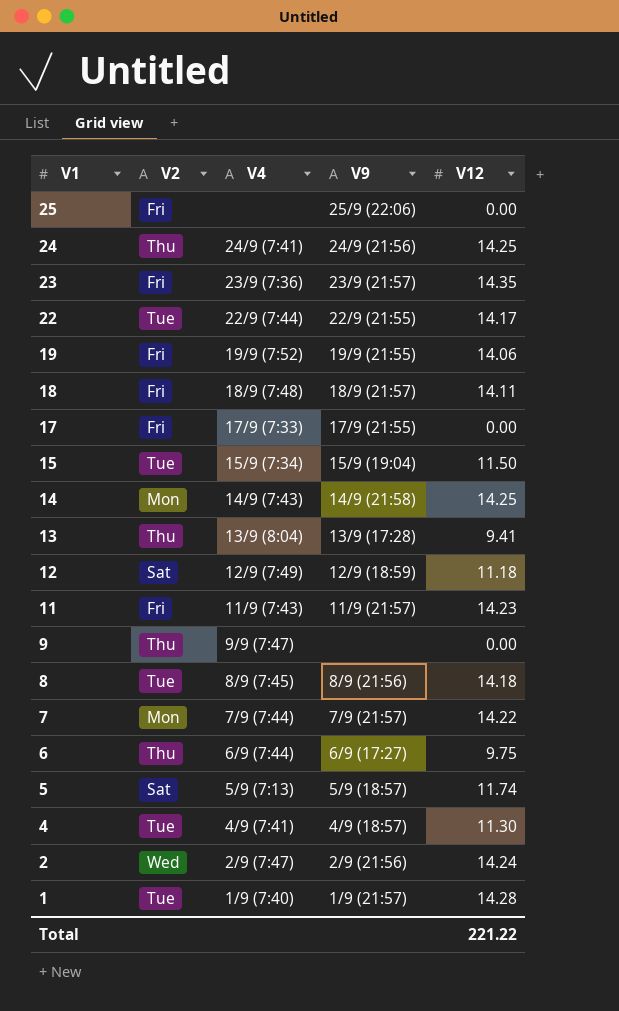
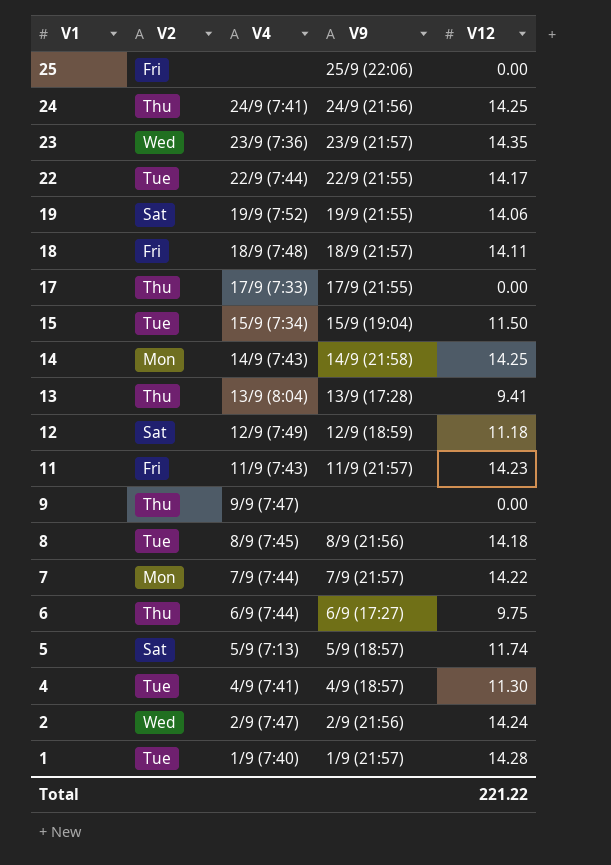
23 | V2: Fri -> Wed
19 | V2: Fri -> Sat
17 | V2: Fri -> Thu

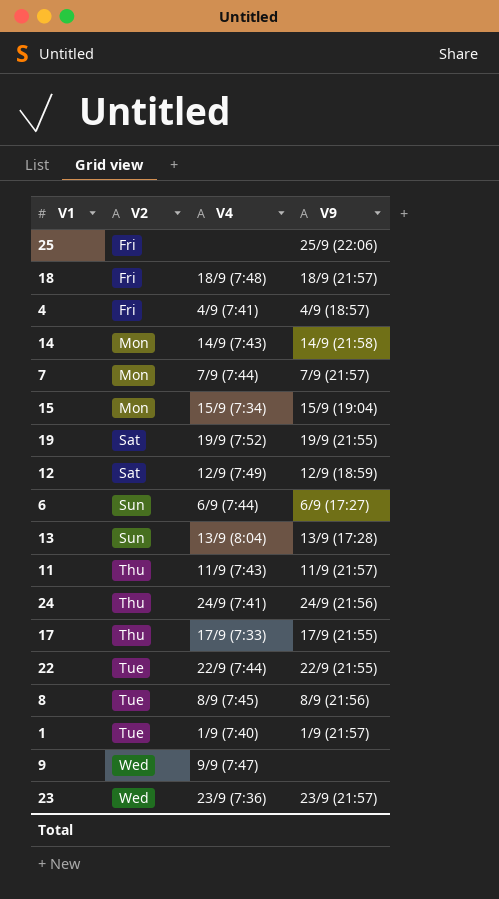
row order: V1 descending -> V2 ascending
column V12 | position: 5 -> none
row 5: Sat | 5/9 (7:13) | 5/9 (18:57) | 11.74 -> none
row 2: Wed | 2/9 (7:47) | 2/9 (21:56) | 14.24 -> none
4 | V2: Tue -> Fri
15 | V2: Tue -> Mon
6 | V2: Thu -> Sun
13 | V2: Thu -> Sun
11 | V2: Fri -> Thu
9 | V2: Thu -> Wed

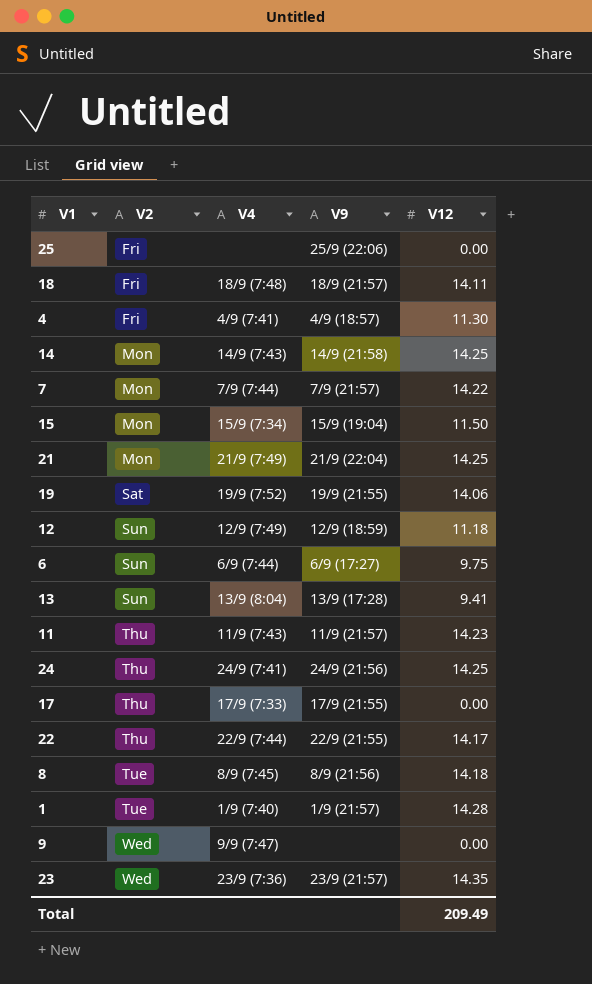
column V12 | position: none -> 5
row 21: none -> Mon | 21/9 (7:49) | 21/9 (22:04) | 14.25
12 | V2: Sat -> Sun
22 | V2: Tue -> Thu

